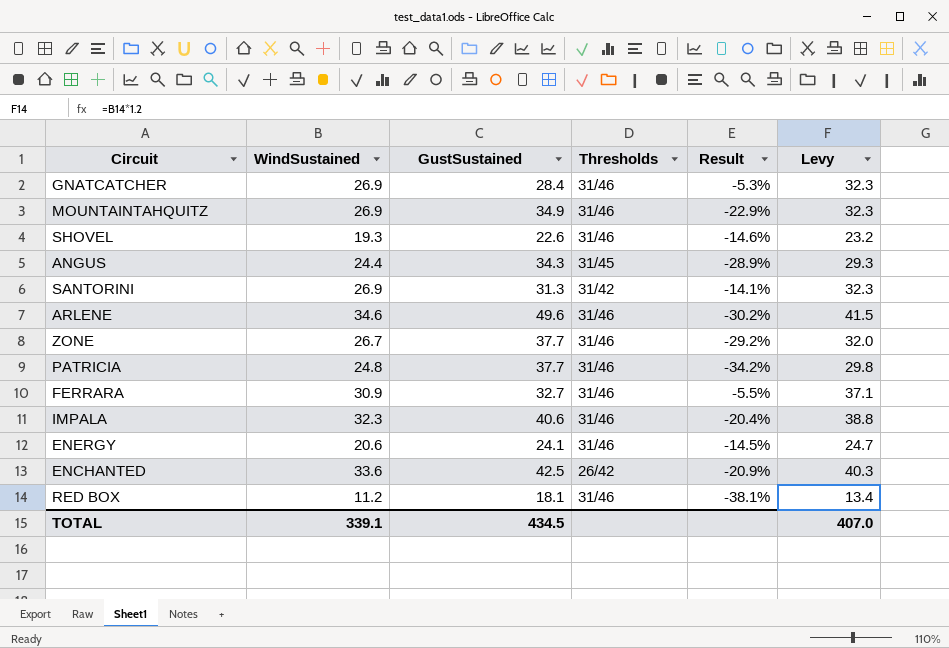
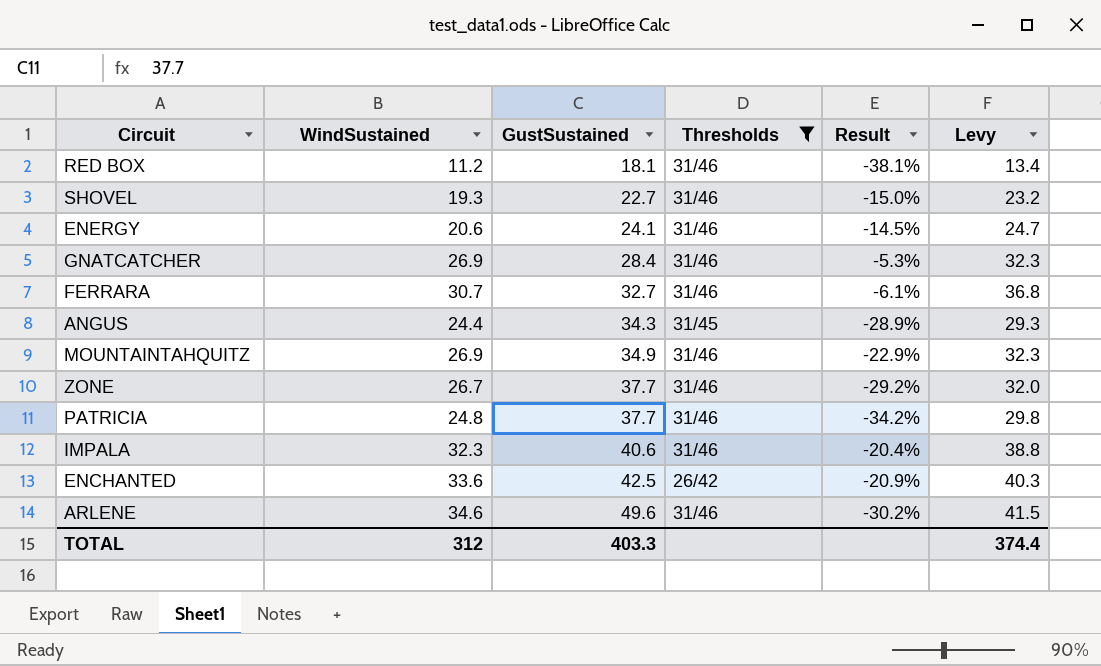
filter: none -> Thresholds != 31/42
row order: none -> GustSustained ascending
SHOVEL | GustSustained: 22.6 -> 22.7
SHOVEL | Result: -14.6% -> -15.0%
FERRARA | WindSustained: 30.9 -> 30.7
FERRARA | Result: -5.5% -> -6.1%
FERRARA | Levy: 37.1 -> 36.8
TOTAL | WindSustained: 339.1 -> 312
TOTAL | GustSustained: 434.5 -> 403.3
TOTAL | Levy: 407.0 -> 374.4

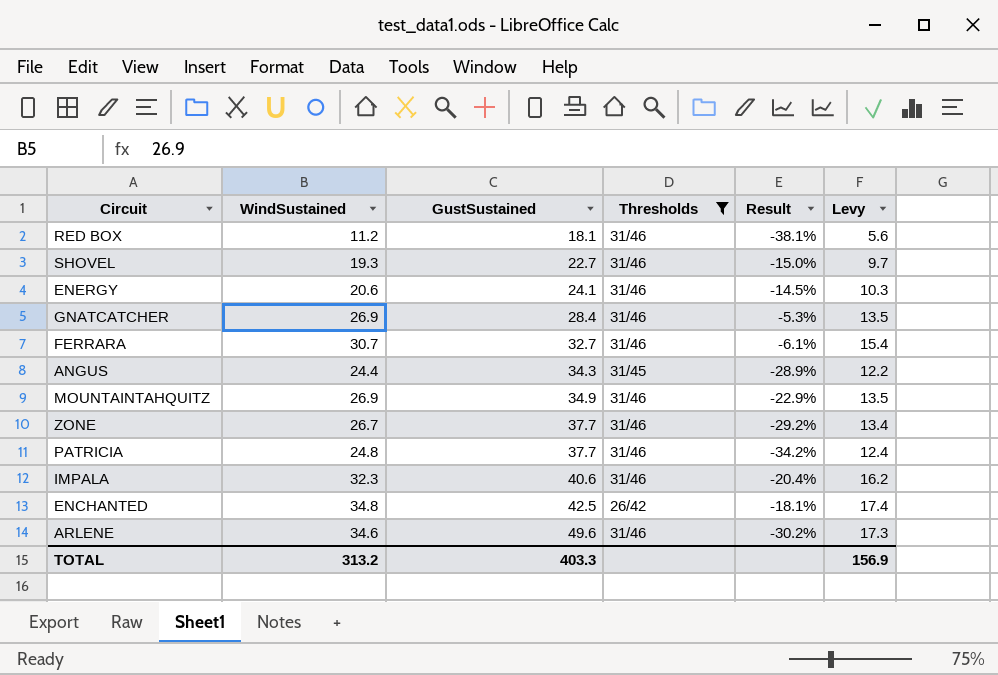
column Levy | formula: [WindSustained] * 1.2 -> [WindSustained] * 0.5
ENCHANTED | WindSustained: 33.6 -> 34.8
ENCHANTED | Result: -20.9% -> -18.1%
TOTAL | WindSustained: 312 -> 313.2
TOTAL | Levy: 374.4 -> 156.9

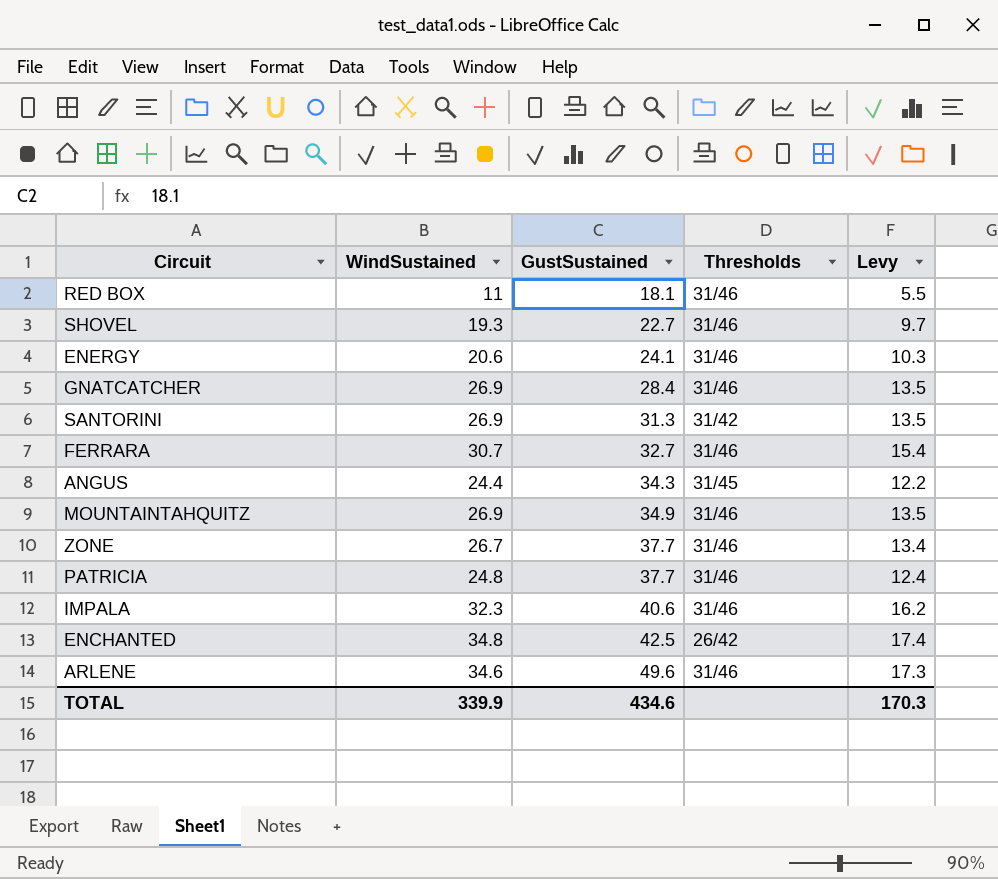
filter: Thresholds != 31/42 -> none
column Result | formula: ([WindSustained] - [GustSustained]) / [GustSustained] -> none
RED BOX | WindSustained: 11.2 -> 11
RED BOX | Levy: 5.6 -> 5.5
TOTAL | WindSustained: 313.2 -> 339.9
TOTAL | GustSustained: 403.3 -> 434.6
TOTAL | Levy: 156.9 -> 170.3

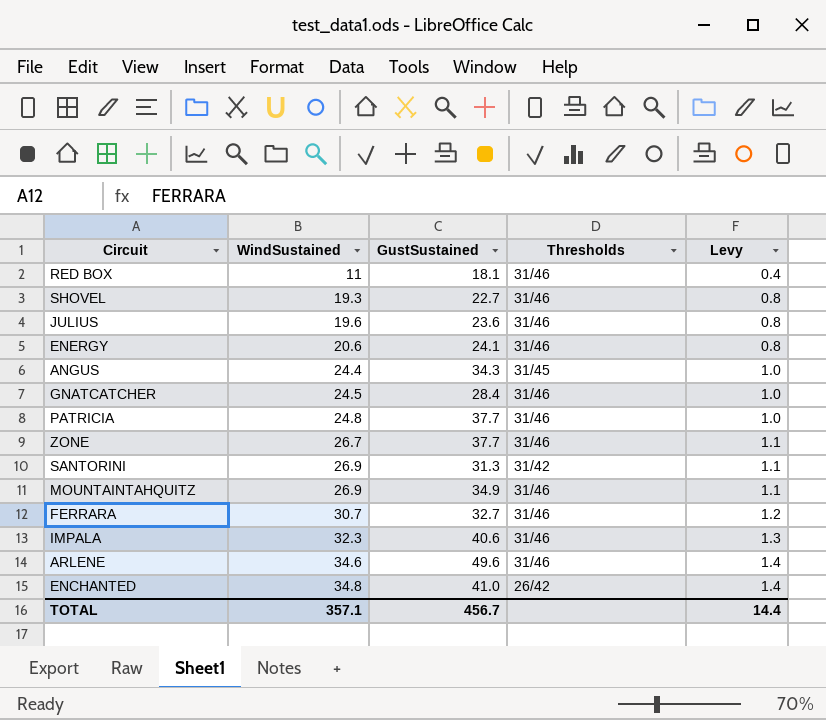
row order: GustSustained ascending -> WindSustained ascending
column Levy | formula: [WindSustained] * 0.5 -> [WindSustained] * 0.04
row JULIUS: none -> 19.6 | 23.6 | 31/46 | 0.8
GNATCATCHER | WindSustained: 26.9 -> 24.5
ENCHANTED | GustSustained: 42.5 -> 41.0
TOTAL | WindSustained: 339.9 -> 357.1
TOTAL | GustSustained: 434.6 -> 456.7
TOTAL | Levy: 170.3 -> 14.4

